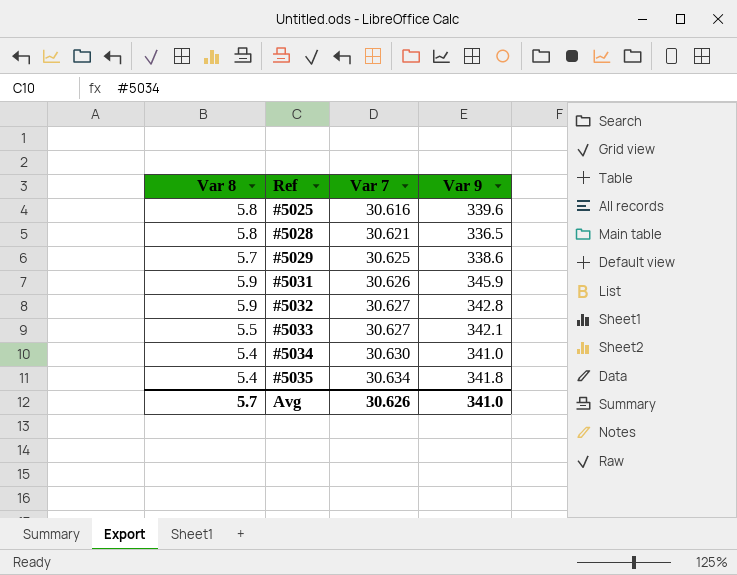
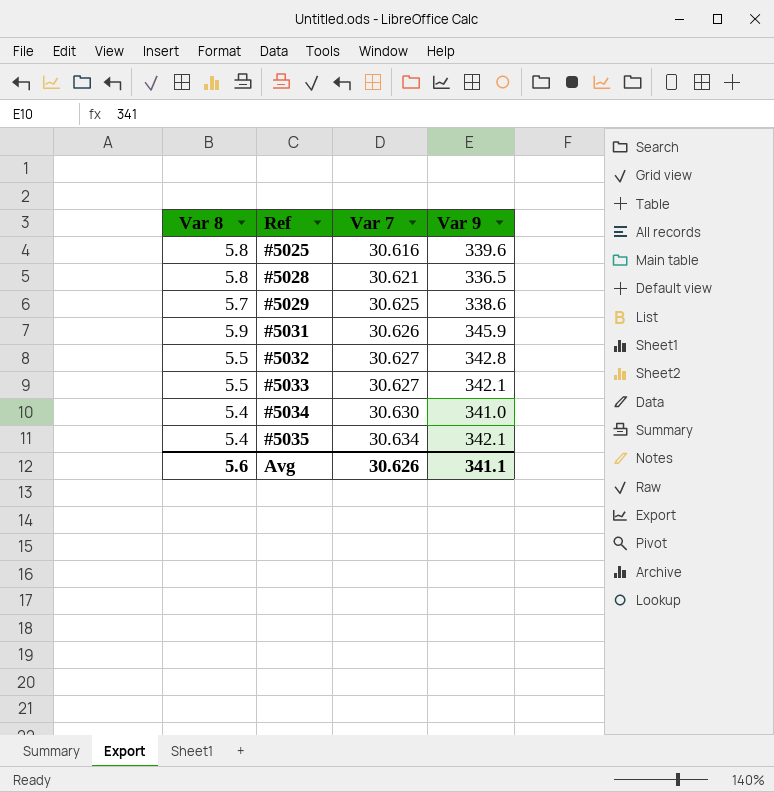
#5032 | Var 8: 5.9 -> 5.5
#5035 | Var 9: 341.8 -> 342.1
Avg | Var 8: 5.7 -> 5.6
Avg | Var 9: 341.0 -> 341.1

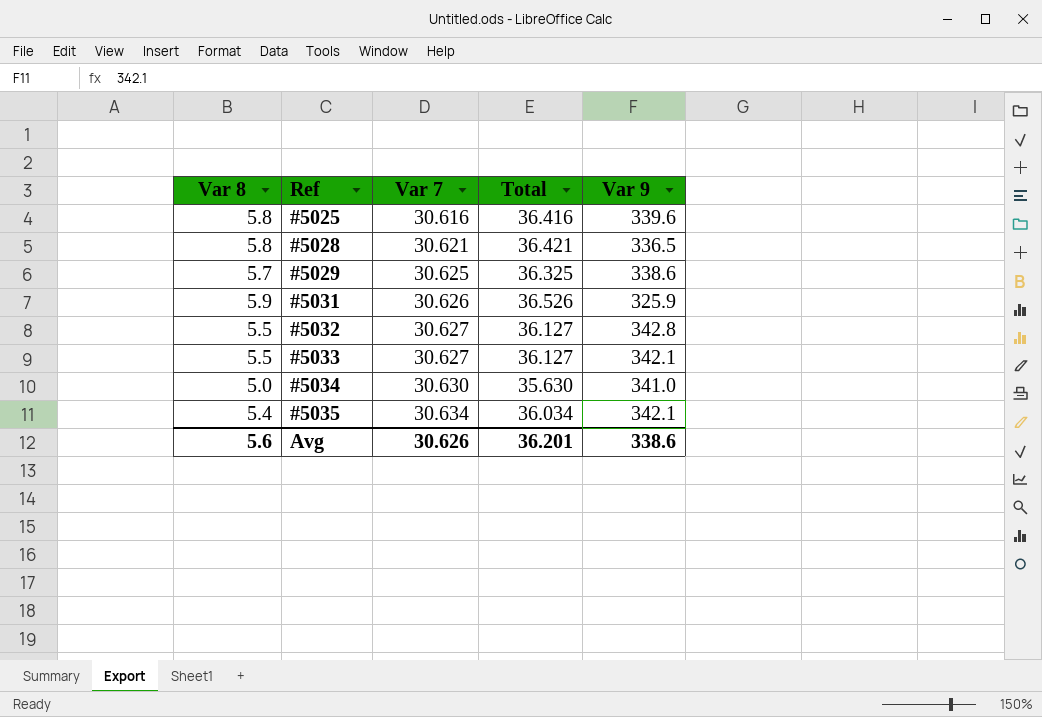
column Total | formula: none -> [Var 8] + [Var 7]
#5031 | Var 9: 345.9 -> 325.9
#5034 | Var 8: 5.4 -> 5.0
Avg | Var 9: 341.1 -> 338.6

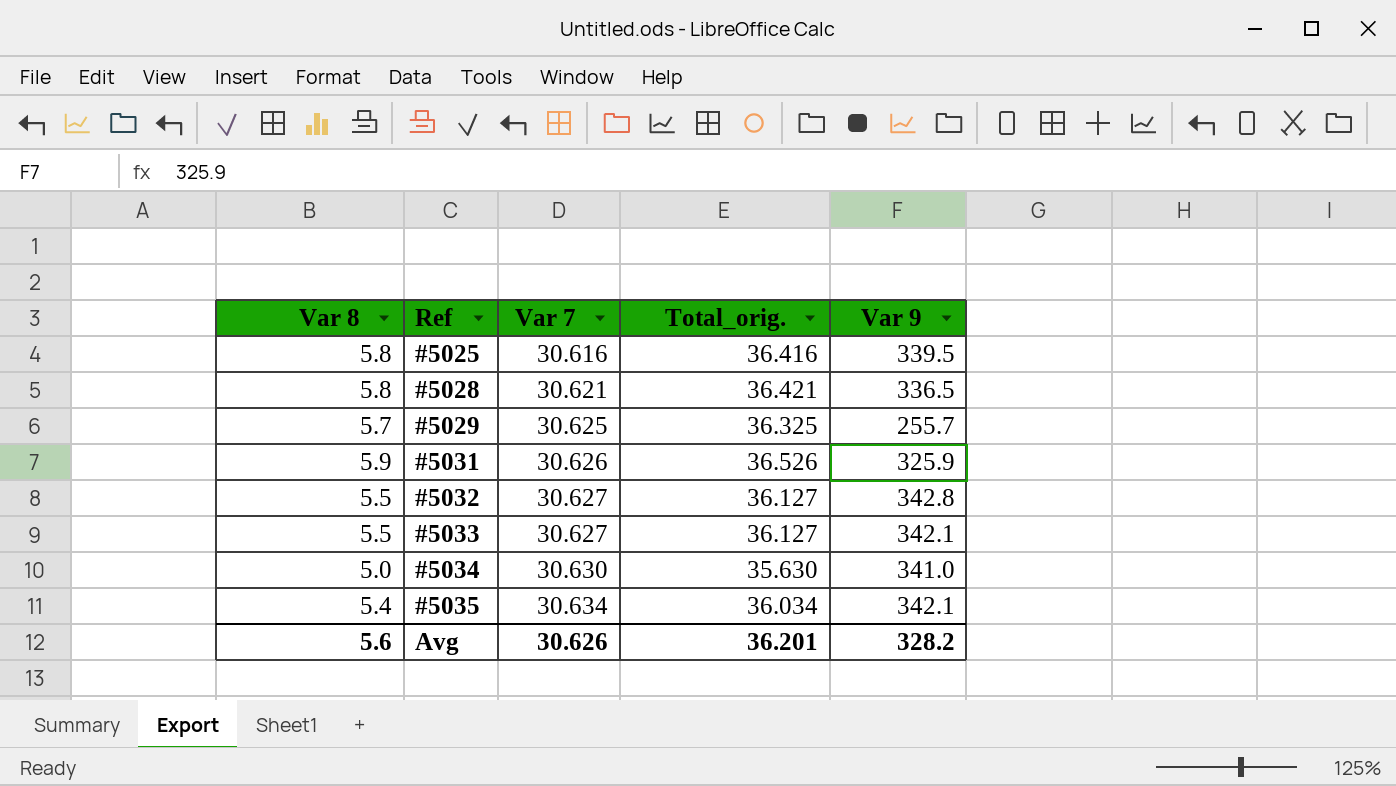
column name: Total -> Total_orig.
#5025 | Var 9: 339.6 -> 339.5
#5029 | Var 9: 338.6 -> 255.7
Avg | Var 9: 338.6 -> 328.2

